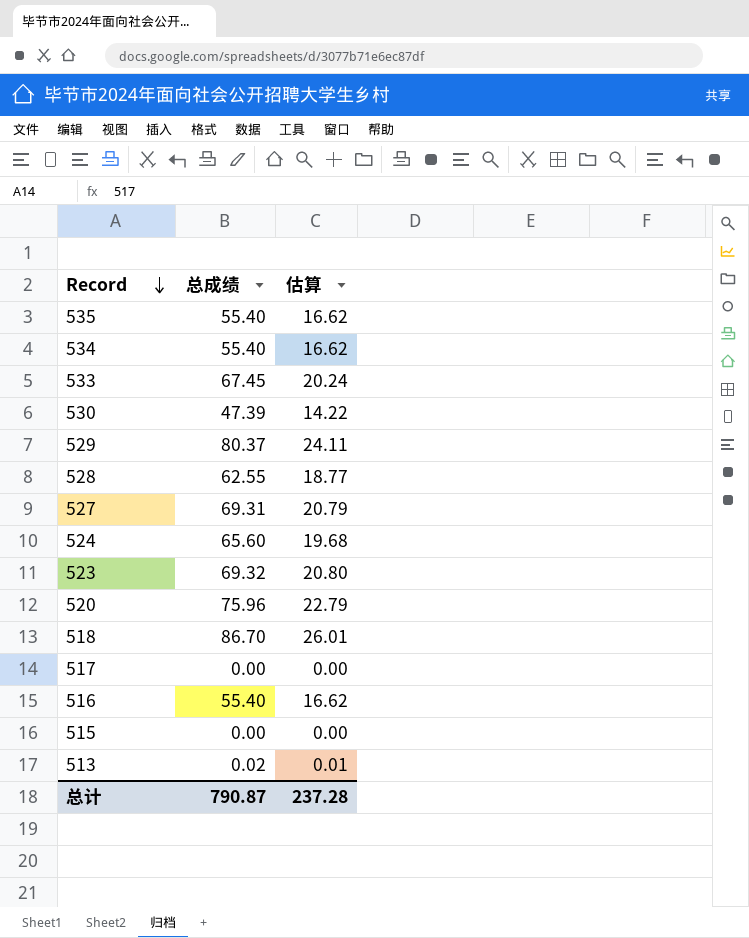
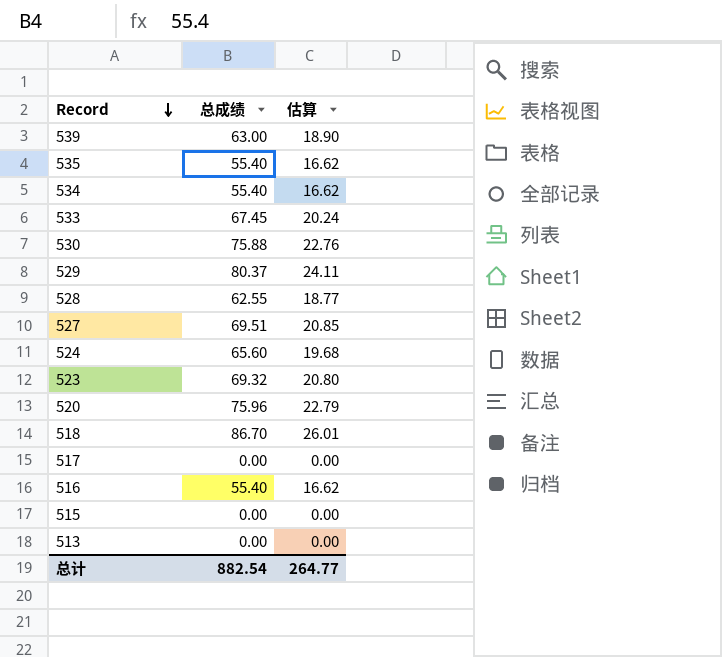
row 539: none -> 63.00 | 18.90
530 | 总成绩: 47.39 -> 75.88
530 | 估算: 14.22 -> 22.76
527 | 总成绩: 69.31 -> 69.51
527 | 估算: 20.79 -> 20.85
513 | 总成绩: 0.02 -> 0.00
513 | 估算: 0.01 -> 0.00
总计 | 总成绩: 790.87 -> 882.54
总计 | 估算: 237.28 -> 264.77

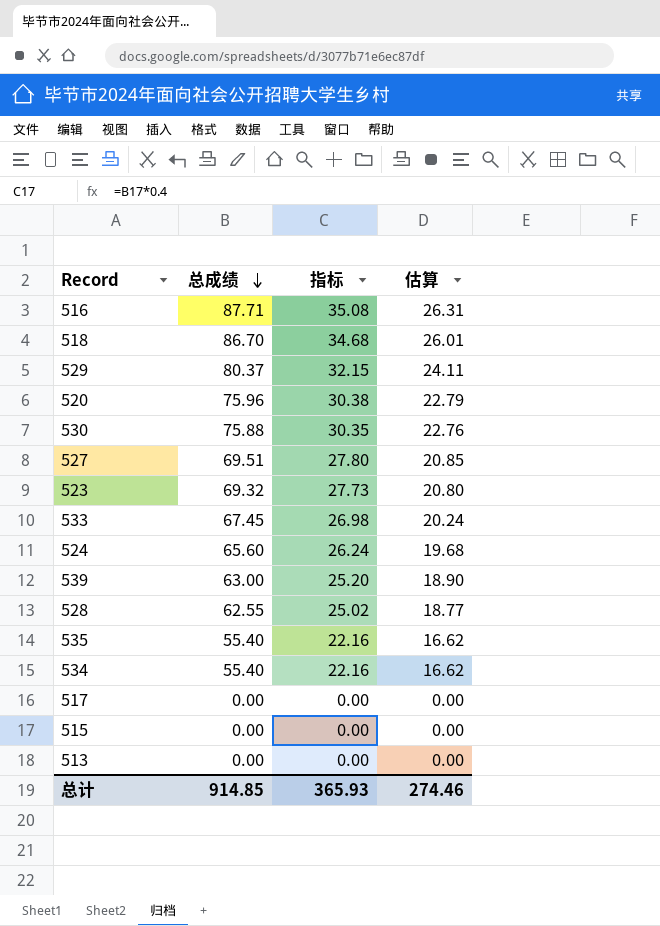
row order: Record descending -> 总成绩 descending
column 指标 | formula: none -> [总成绩] * 0.4
516 | 总成绩: 55.40 -> 87.71
516 | 估算: 16.62 -> 26.31
总计 | 总成绩: 882.54 -> 914.85
总计 | 估算: 264.77 -> 274.46

